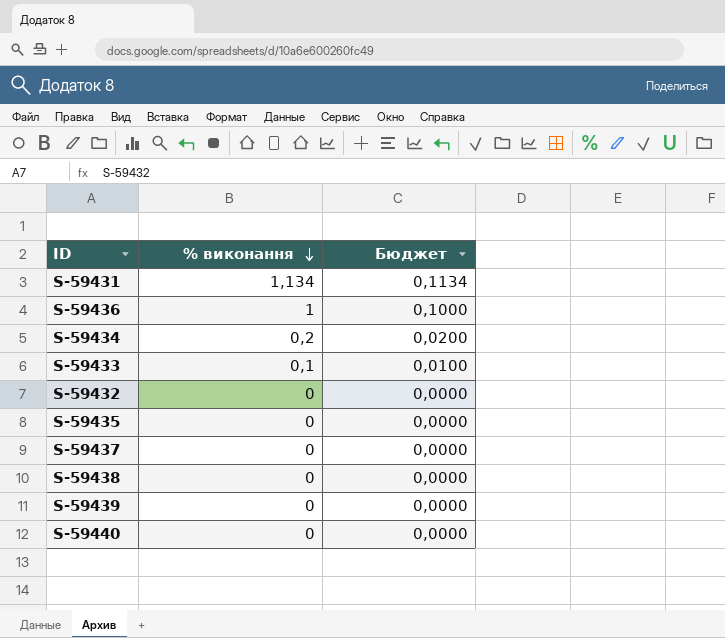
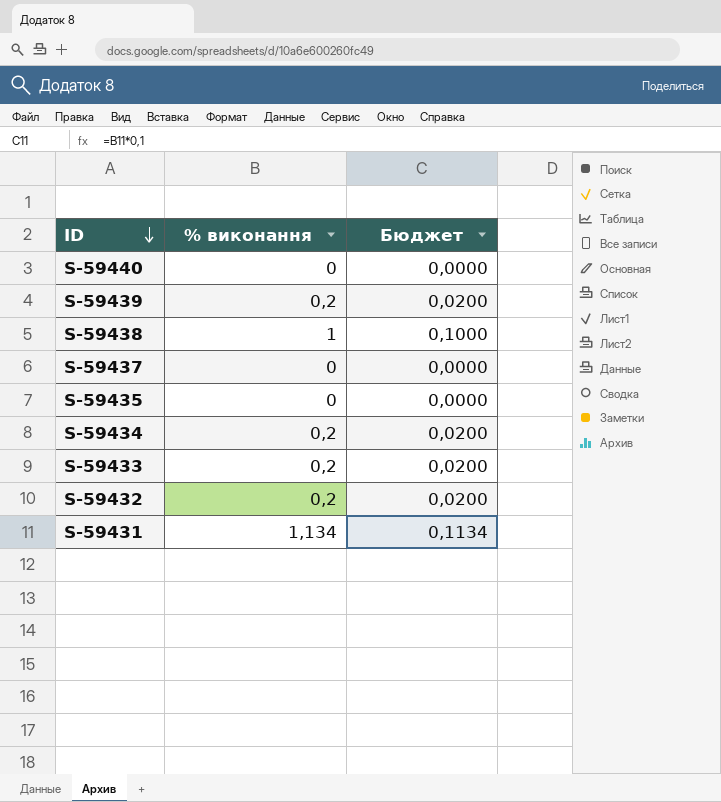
row order: % виконання descending -> ID descending
row S-59436: 1 | 0,1000 -> none
S-59439 | % виконання: 0 -> 0,2
S-59439 | Бюджет: 0,0000 -> 0,0200
S-59438 | % виконання: 0 -> 1
S-59438 | Бюджет: 0,0000 -> 0,1000
S-59433 | % виконання: 0,1 -> 0,2
S-59433 | Бюджет: 0,0100 -> 0,0200
S-59432 | % виконання: 0 -> 0,2
S-59432 | Бюджет: 0,0000 -> 0,0200

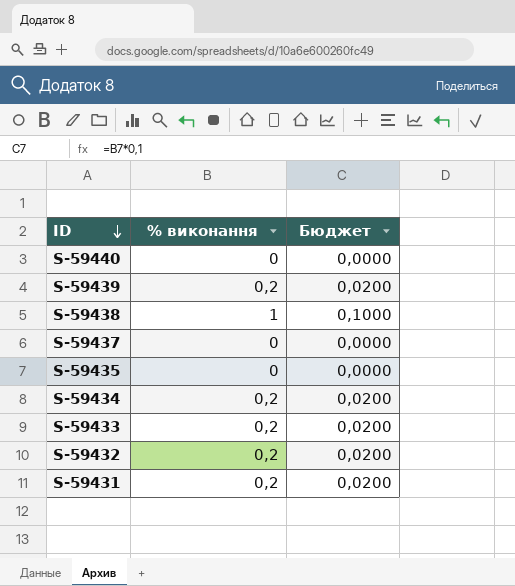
S-59431 | % виконання: 1,134 -> 0,2
S-59431 | Бюджет: 0,1134 -> 0,0200

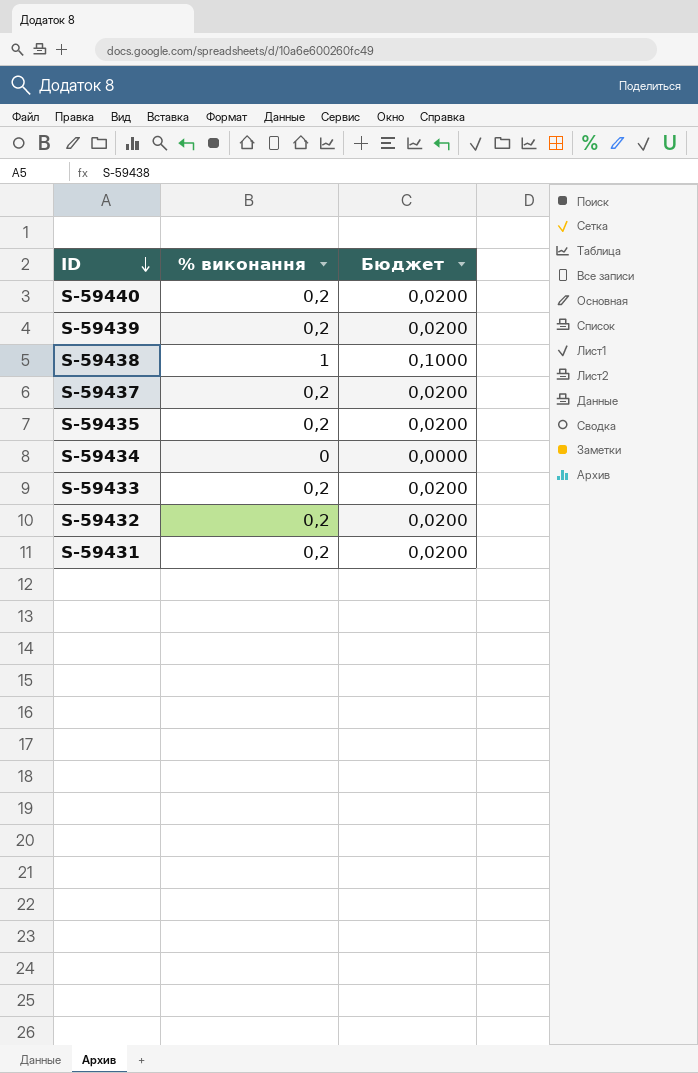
S-59440 | % виконання: 0 -> 0,2
S-59440 | Бюджет: 0,0000 -> 0,0200
S-59437 | % виконання: 0 -> 0,2
S-59437 | Бюджет: 0,0000 -> 0,0200
S-59435 | % виконання: 0 -> 0,2
S-59435 | Бюджет: 0,0000 -> 0,0200
S-59434 | % виконання: 0,2 -> 0
S-59434 | Бюджет: 0,0200 -> 0,0000

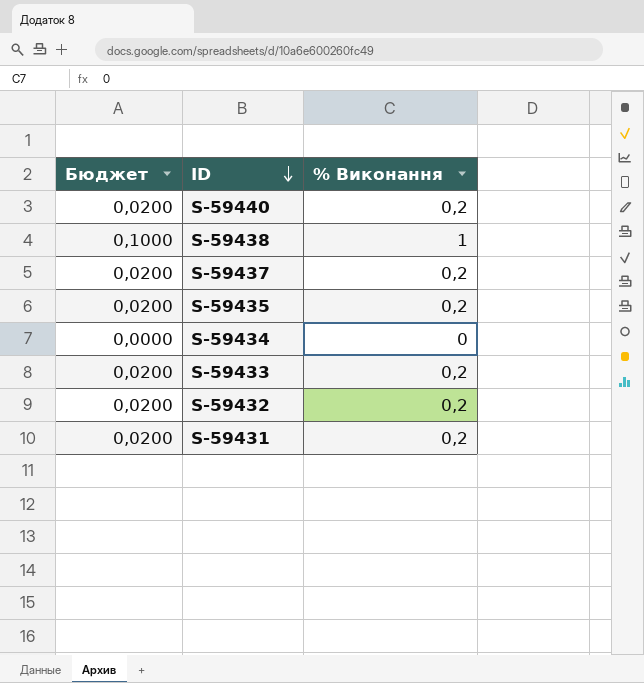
column Бюджет | position: 3 -> 1
column name: % виконання -> % Виконання
row S-59439: 0,2 | 0,0200 -> none

